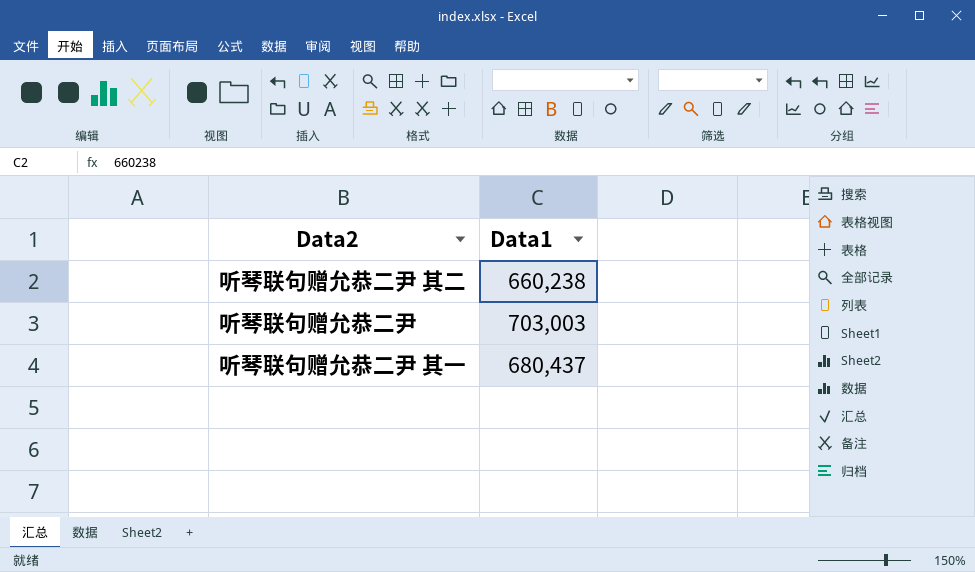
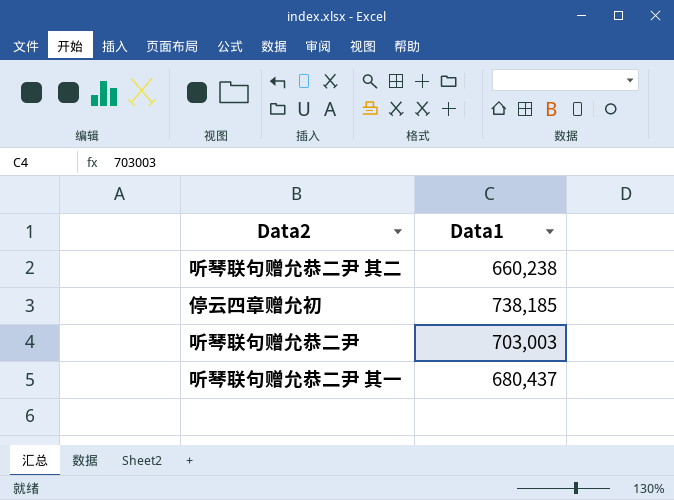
row 停云四章赠允初: none -> 738,185

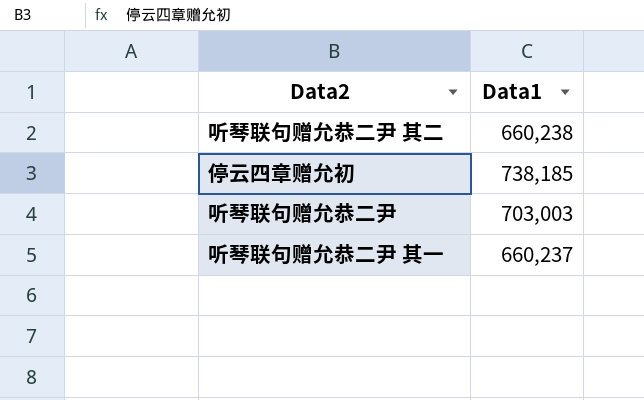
听琴联句赠允恭二尹 其一 | Data1: 680,437 -> 660,237

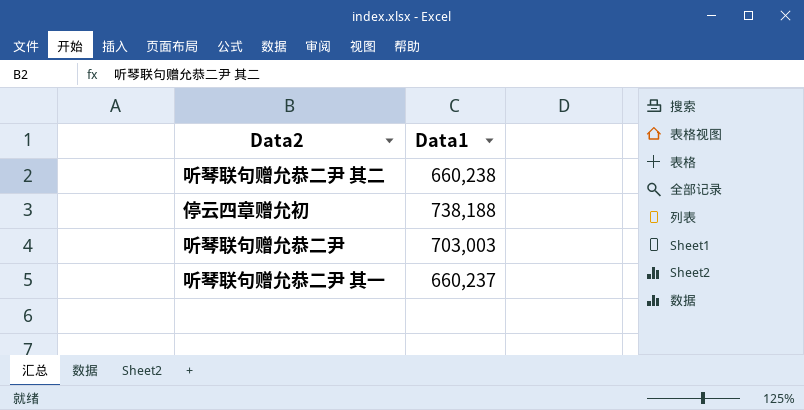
停云四章赠允初 | Data1: 738,185 -> 738,188

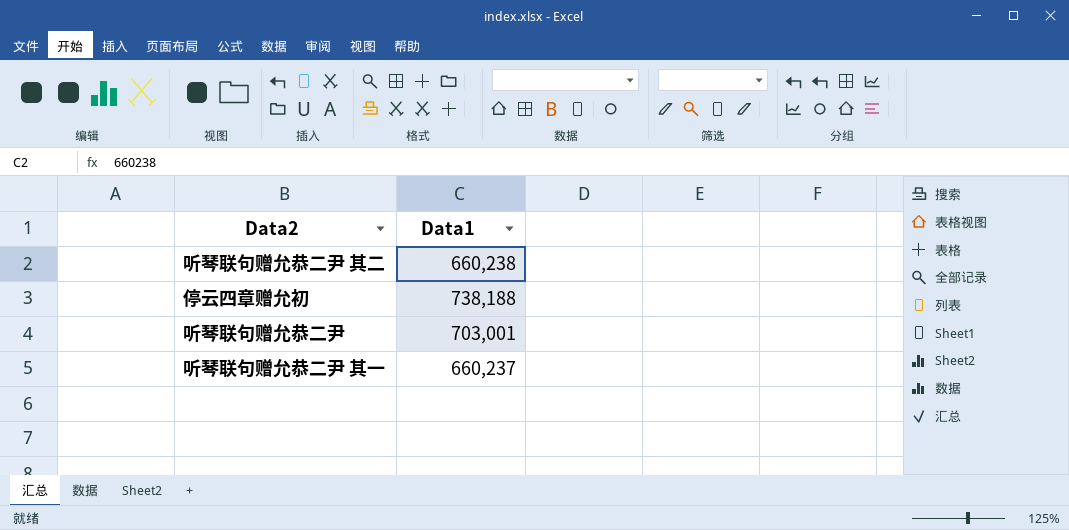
听琴联句赠允恭二尹 | Data1: 703,003 -> 703,001

